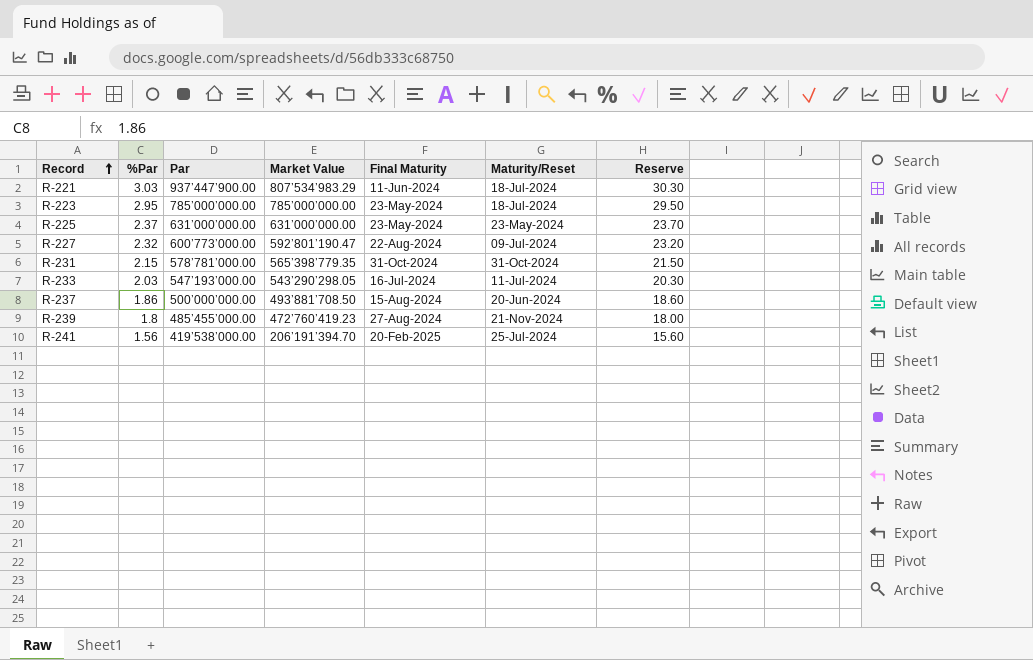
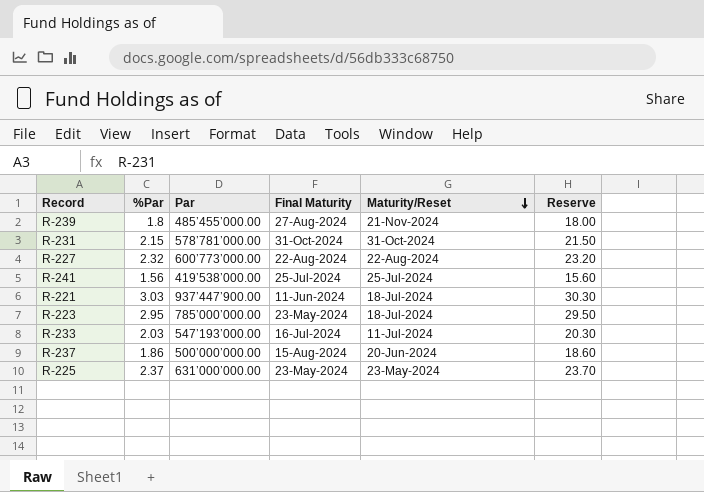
row order: Record ascending -> Maturity/Reset descending
column Market Value | position: 4 -> none
R-227 | Maturity/Reset: 09-Jul-2024 -> 22-Aug-2024
R-241 | Final Maturity: 20-Feb-2025 -> 25-Jul-2024

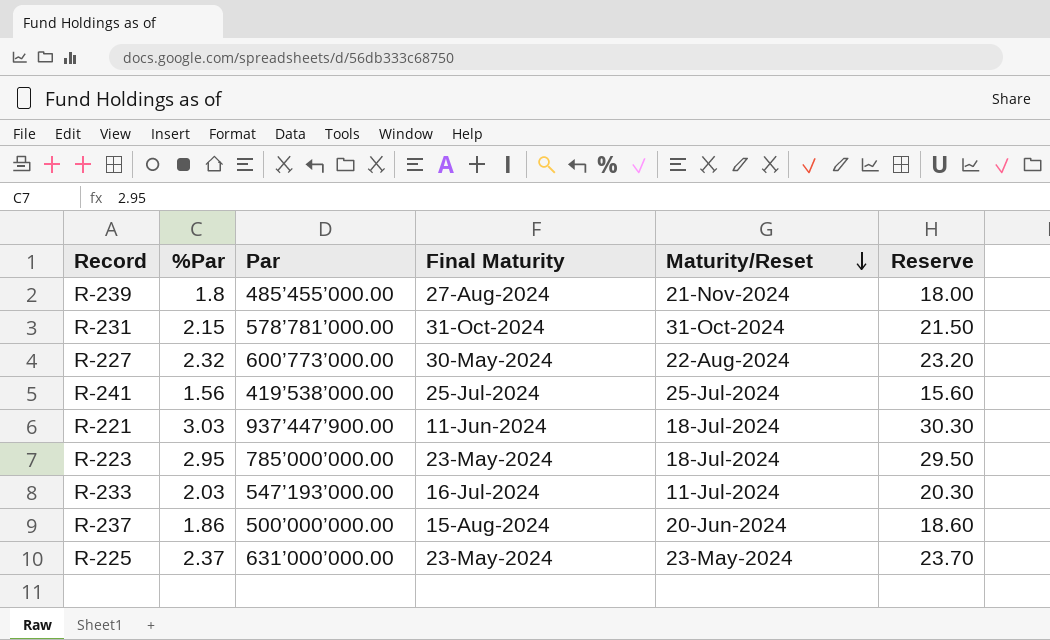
R-227 | Final Maturity: 22-Aug-2024 -> 30-May-2024

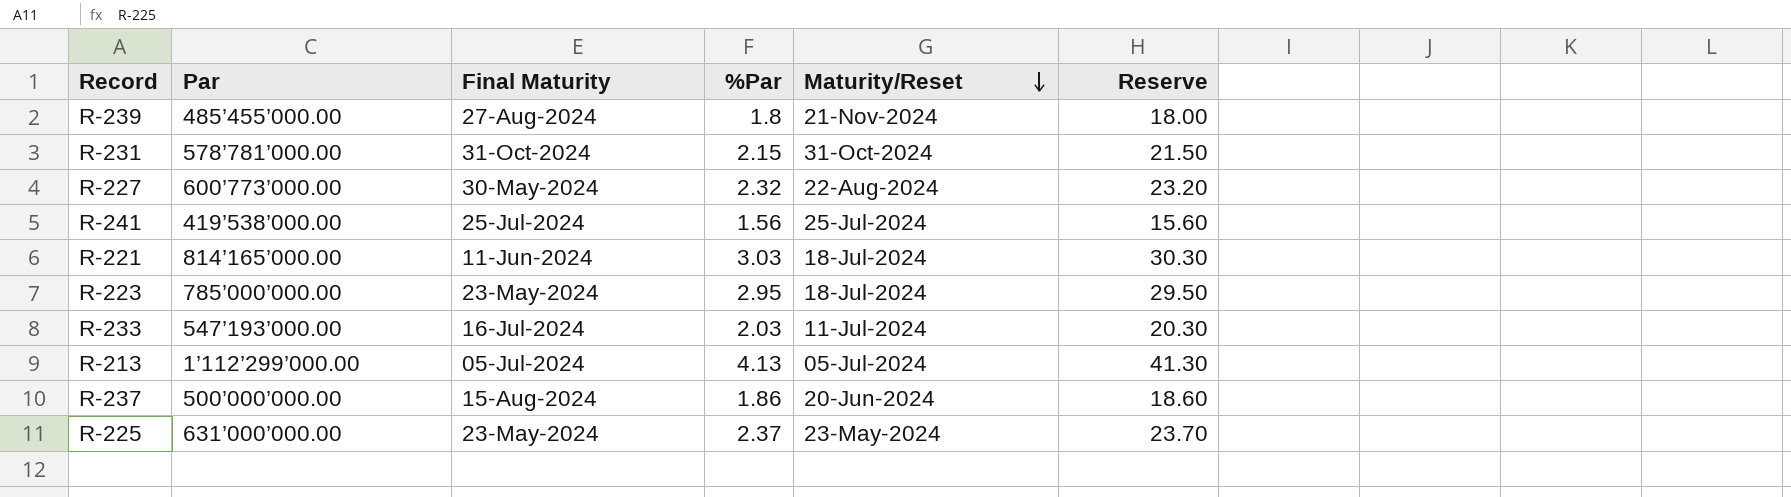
column %Par | position: 2 -> 4
R-221 | Par: 937’447’900.00 -> 814’165’000.00
row R-213: none -> 1’112’299’000.00 | 05-Jul-2024 | 4.13 | 05-Jul-2024 | 41.30

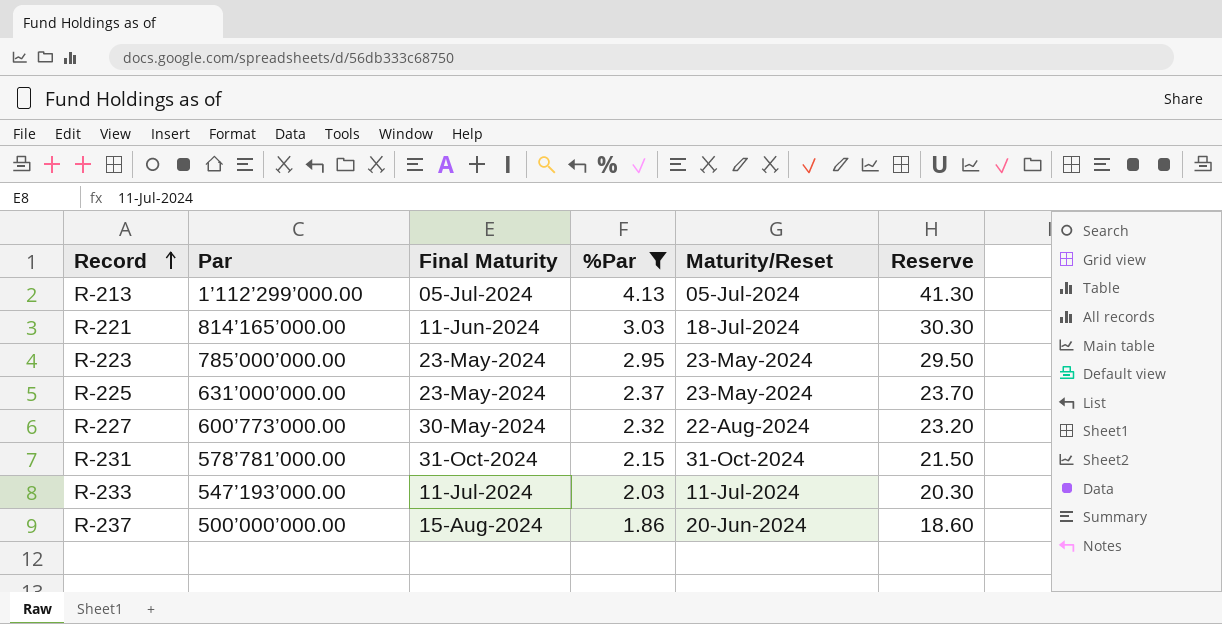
filter: none -> %Par >= 1.86
row order: Maturity/Reset descending -> Record ascending
R-223 | Maturity/Reset: 18-Jul-2024 -> 23-May-2024
R-233 | Final Maturity: 16-Jul-2024 -> 11-Jul-2024

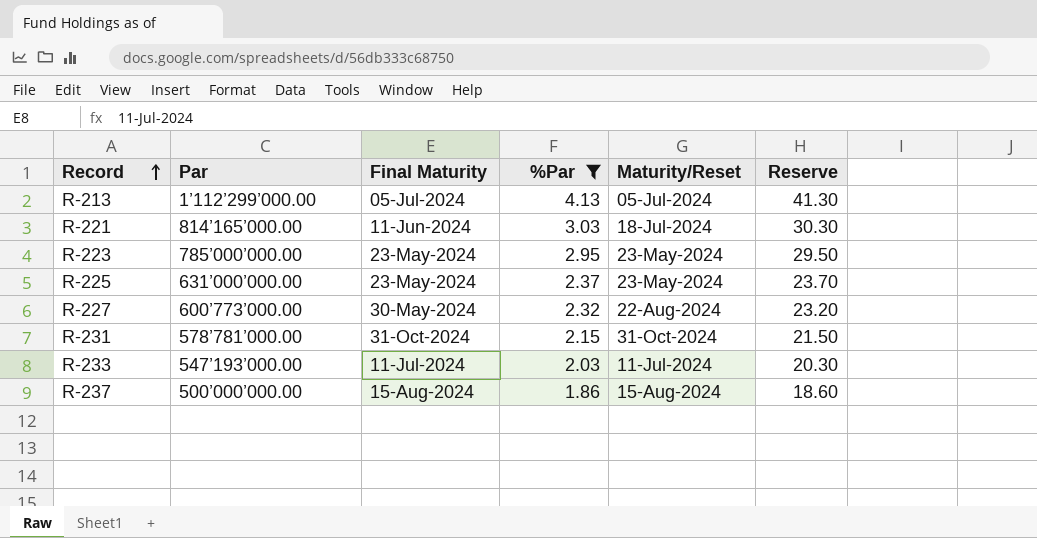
R-237 | Maturity/Reset: 20-Jun-2024 -> 15-Aug-2024

